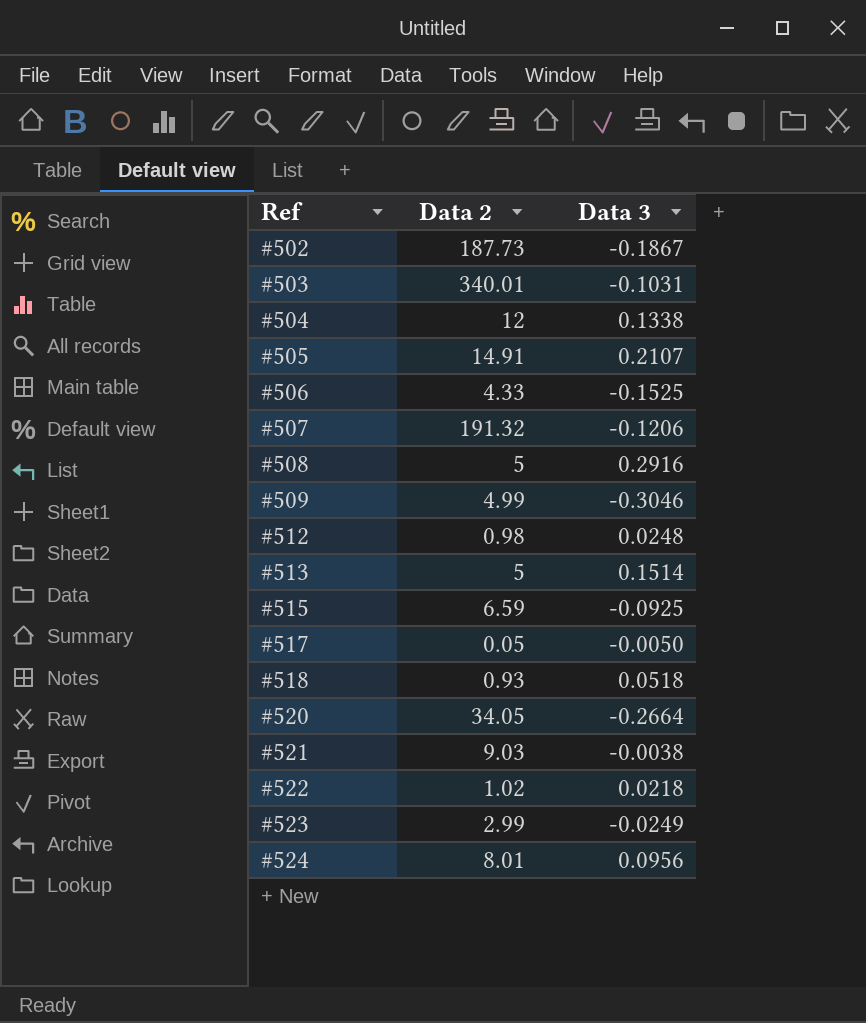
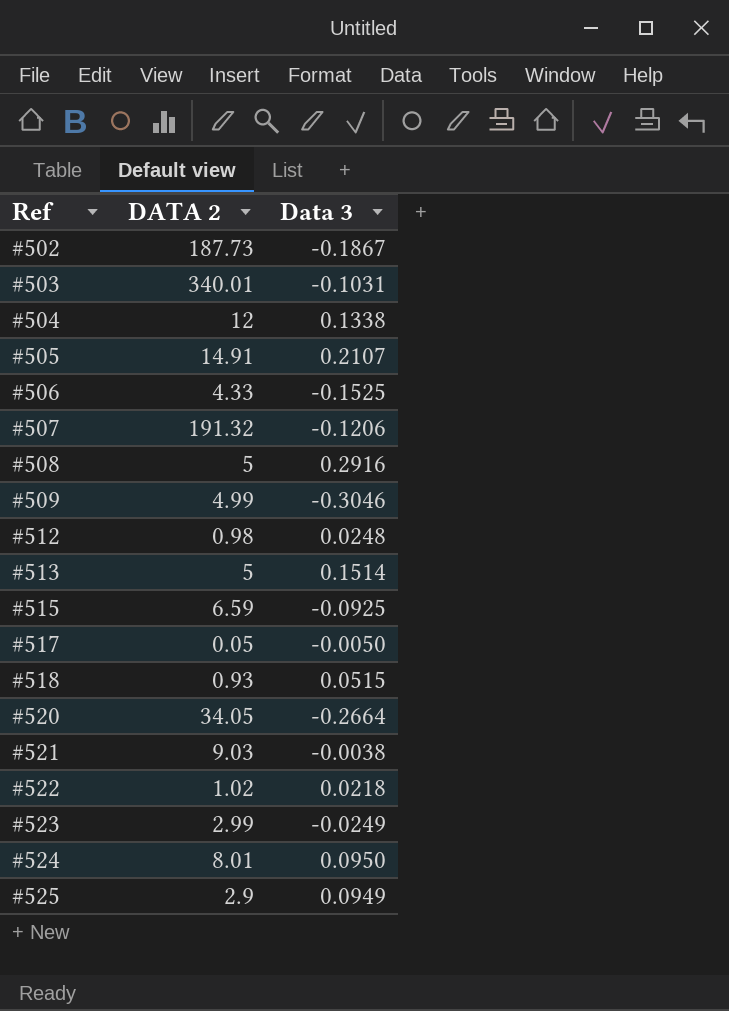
column name: Data 2 -> DATA 2
#518 | Data 3: 0.0518 -> 0.0515
#524 | Data 3: 0.0956 -> 0.0950
row #525: none -> 2.9 | 0.0949

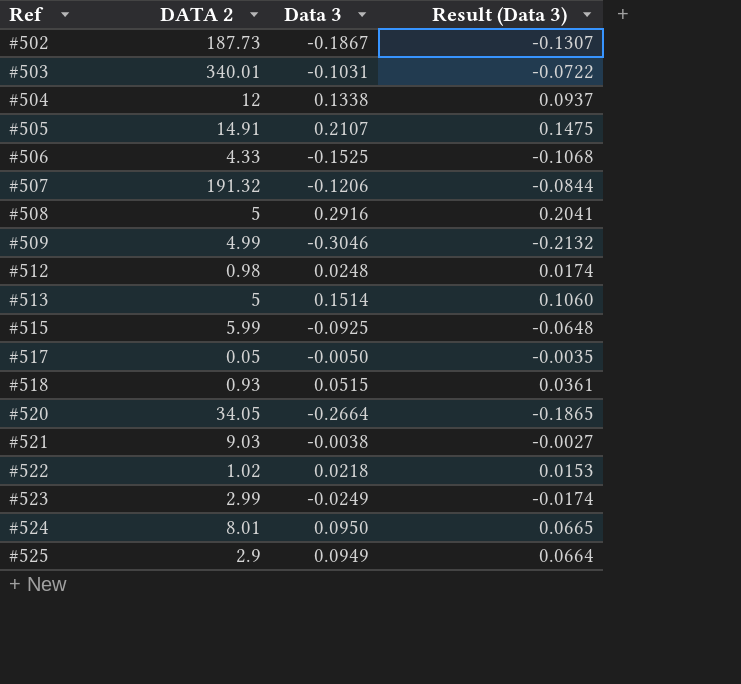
column Result (Data 3) | formula: none -> [Data 3] * 0.7
#515 | DATA 2: 6.59 -> 5.99

